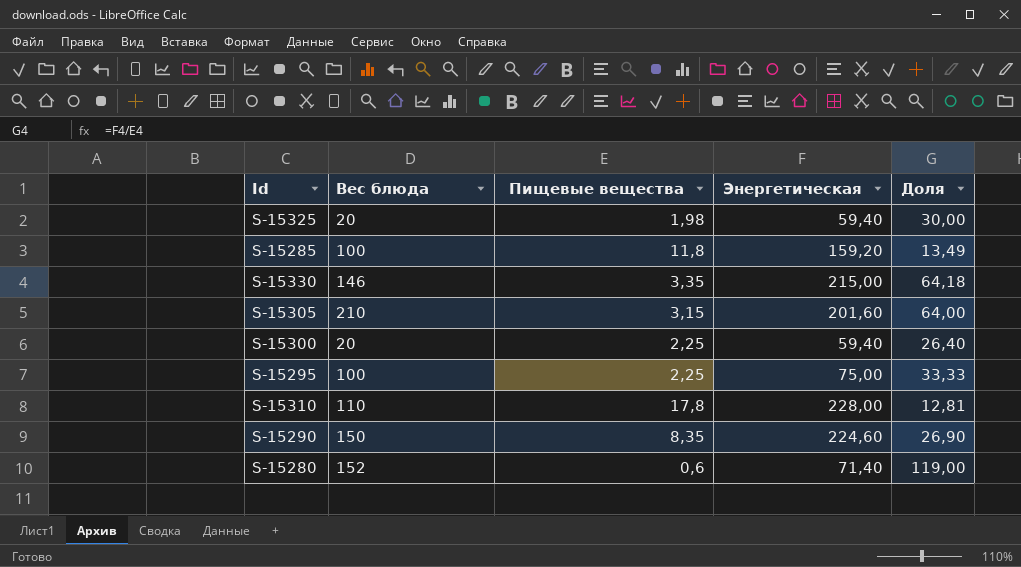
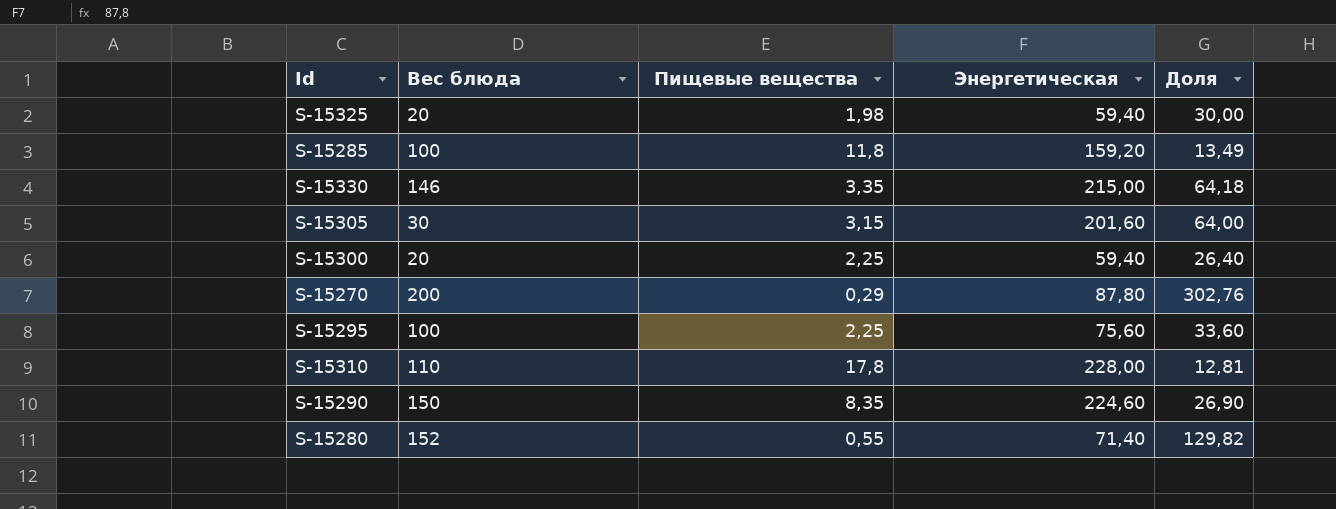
S-15305 | Вес блюда: 210 -> 30
row S-15270: none -> 200 | 0,29 | 87,80 | 302,76
S-15295 | Энергетическая: 75,00 -> 75,60
S-15295 | Доля: 33,33 -> 33,60
S-15280 | Пищевые вещества: 0,6 -> 0,55
S-15280 | Доля: 119,00 -> 129,82

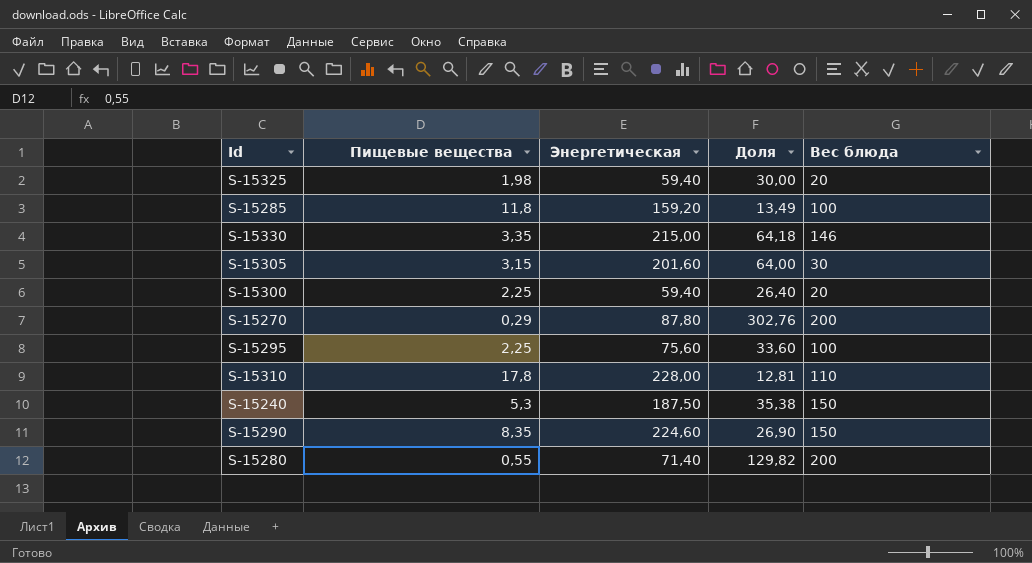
column Вес блюда | position: 2 -> 5
row S-15240: none -> 5,3 | 187,50 | 35,38 | 150
S-15280 | Вес блюда: 152 -> 200

